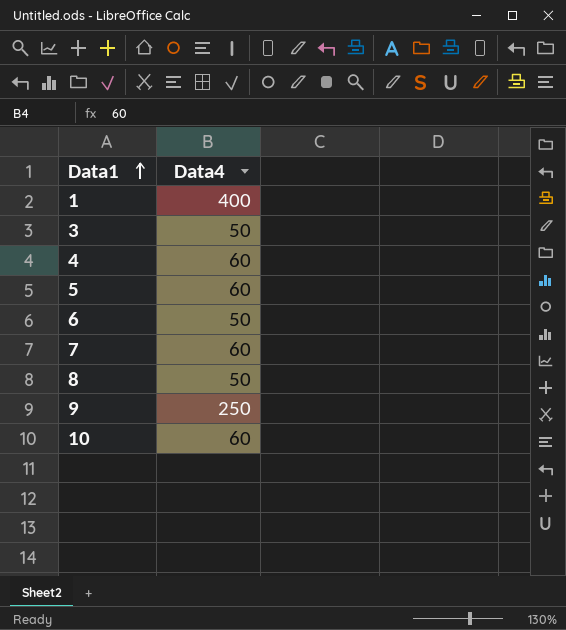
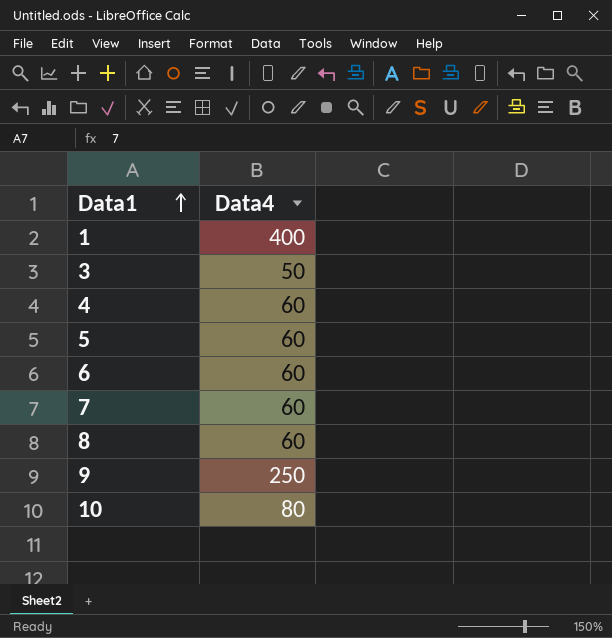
6 | Data4: 50 -> 60
8 | Data4: 50 -> 60
10 | Data4: 60 -> 80

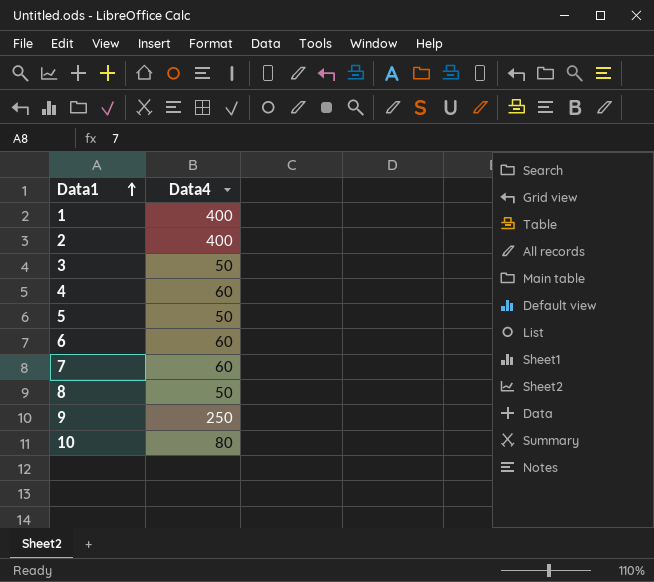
row 2: none -> 400
5 | Data4: 60 -> 50
8 | Data4: 60 -> 50

